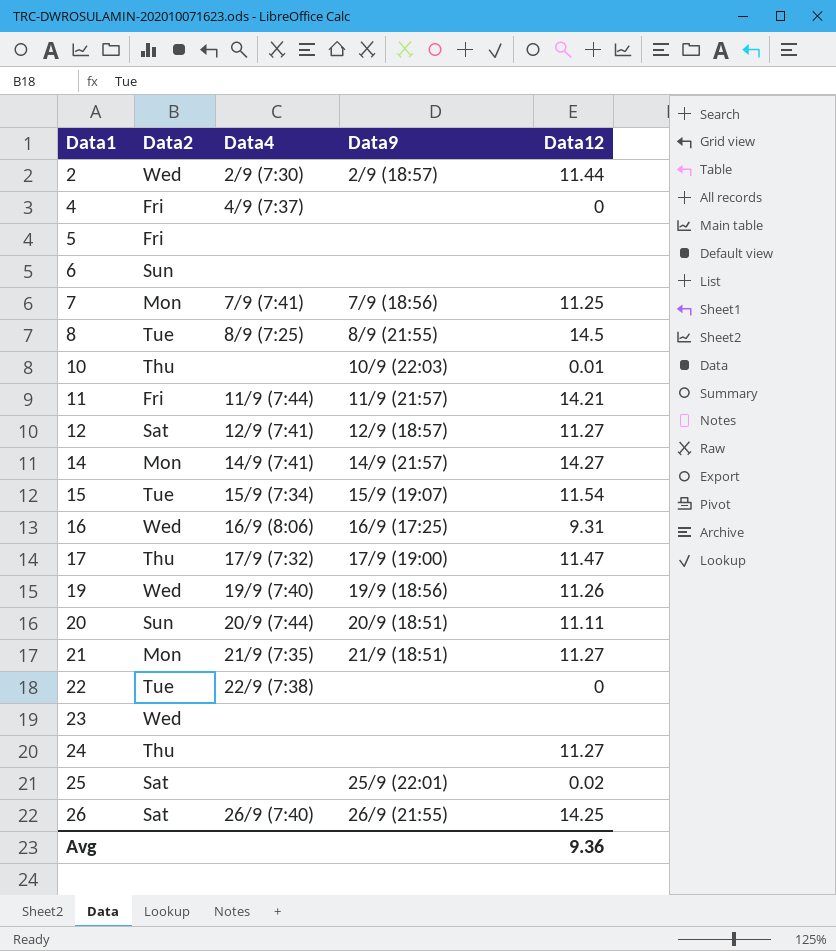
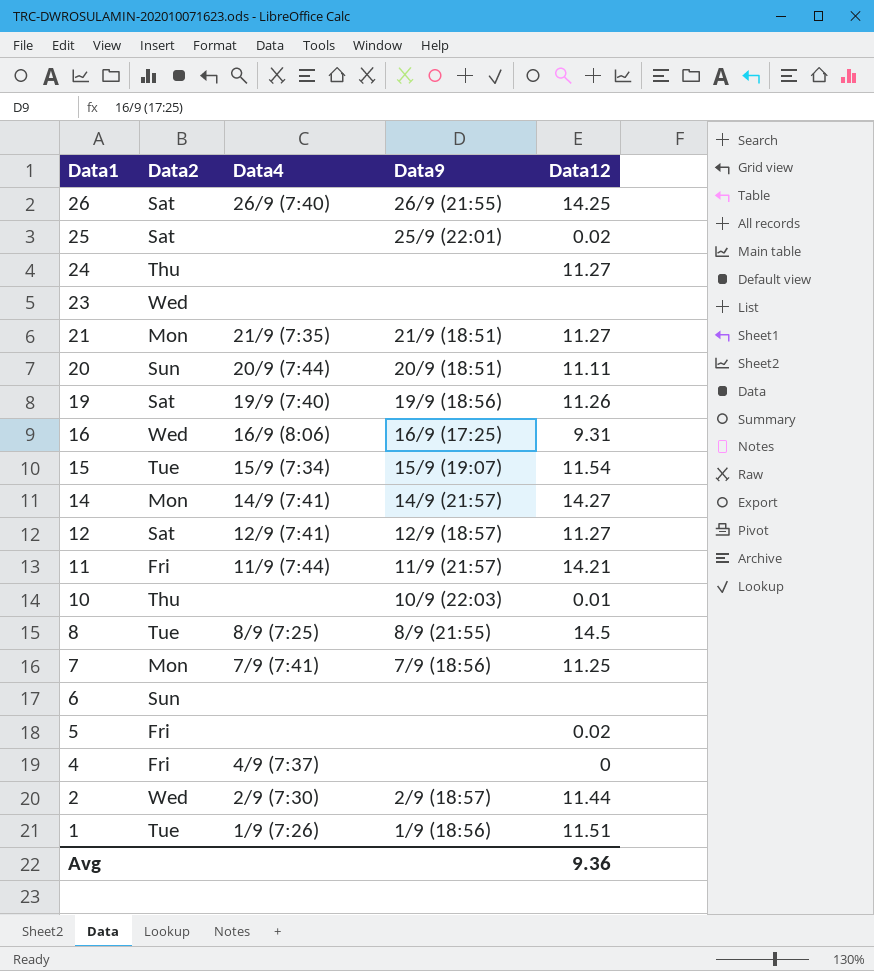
row order: Data1 ascending -> Data1 descending
row 17: Thu | 17/9 (7:32) | 17/9 (19:00) | 11.47 -> none
row 22: Tue | 22/9 (7:38) | none | 0 -> none
19 | Data2: Wed -> Sat
5 | Data12: none -> 0.02
row 1: none -> Tue | 1/9 (7:26) | 1/9 (18:56) | 11.51

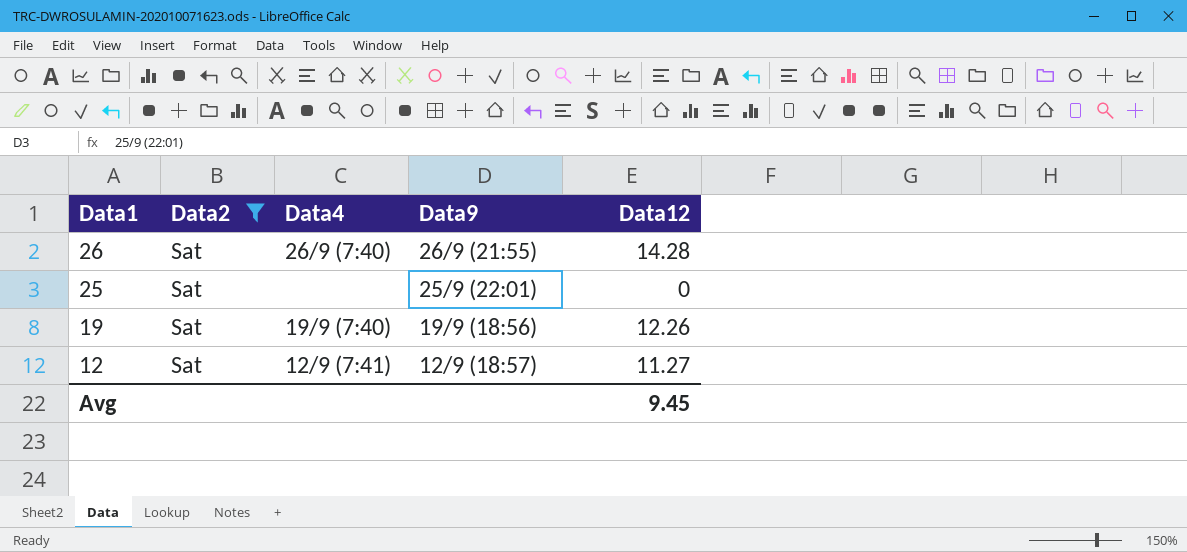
filter: none -> Data2 = Sat
26 | Data12: 14.25 -> 14.28
25 | Data12: 0.02 -> 0
19 | Data12: 11.26 -> 12.26
Avg | Data12: 9.36 -> 9.45

